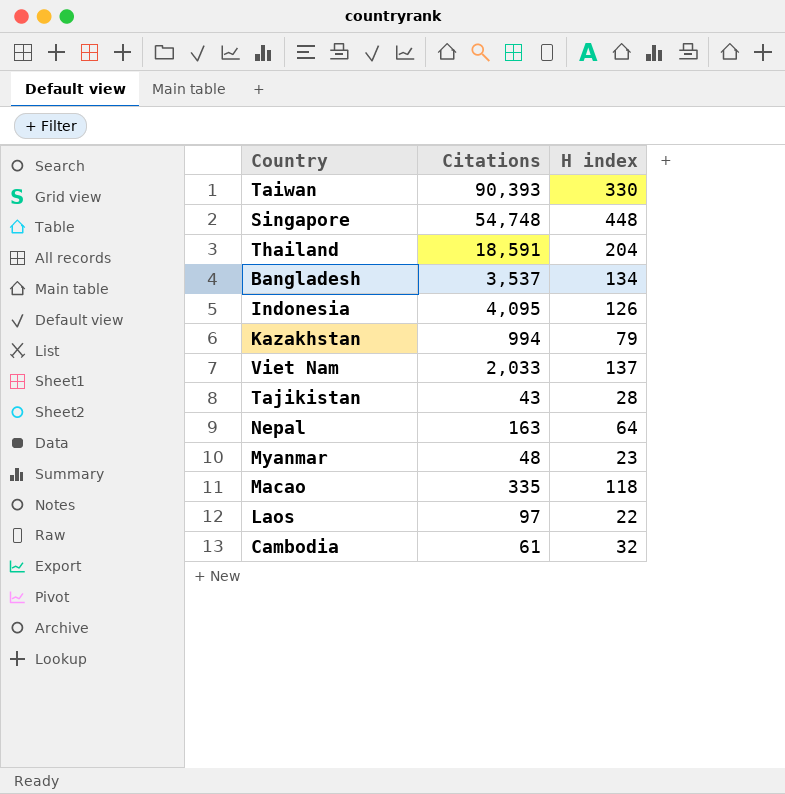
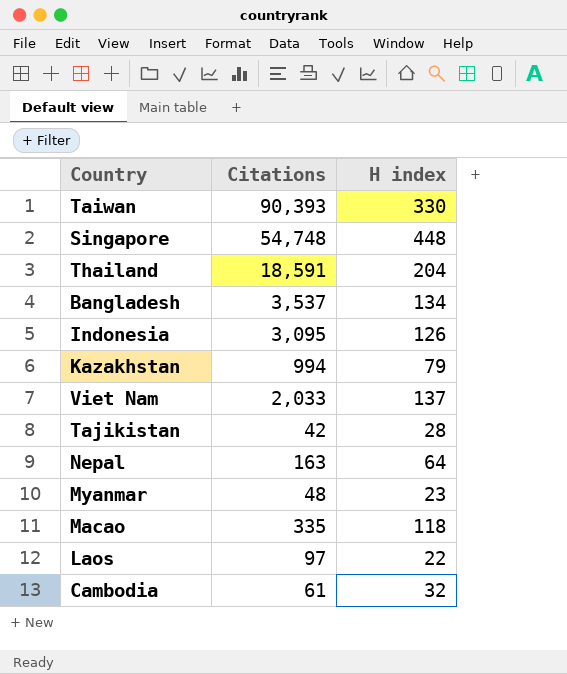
Indonesia | Citations: 4,095 -> 3,095
Tajikistan | Citations: 43 -> 42

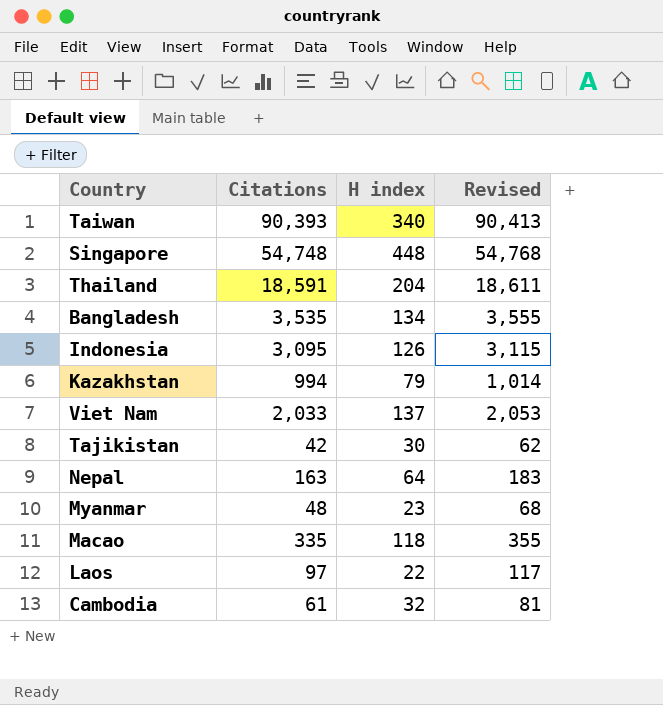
column Revised | formula: none -> [Citations] + 20
Taiwan | H index: 330 -> 340
Bangladesh | Citations: 3,537 -> 3,535
Tajikistan | H index: 28 -> 30

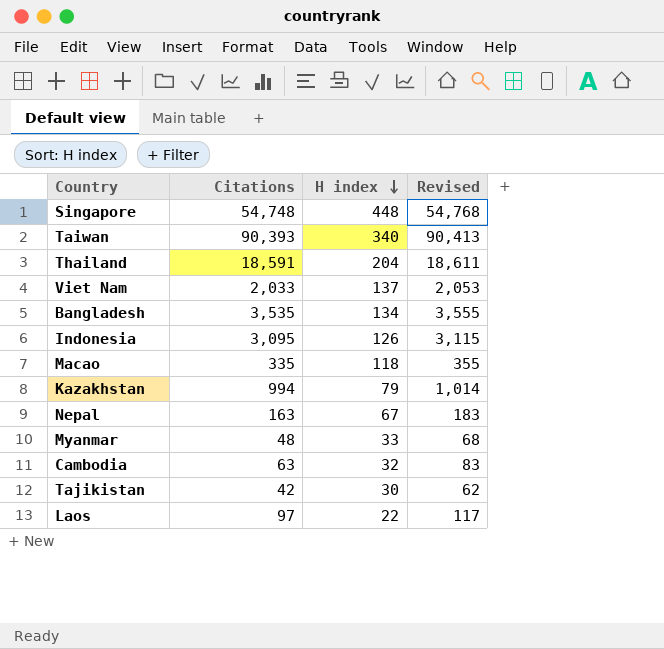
row order: none -> H index descending
Nepal | H index: 64 -> 67
Myanmar | H index: 23 -> 33
Cambodia | Citations: 61 -> 63
Cambodia | Revised: 81 -> 83

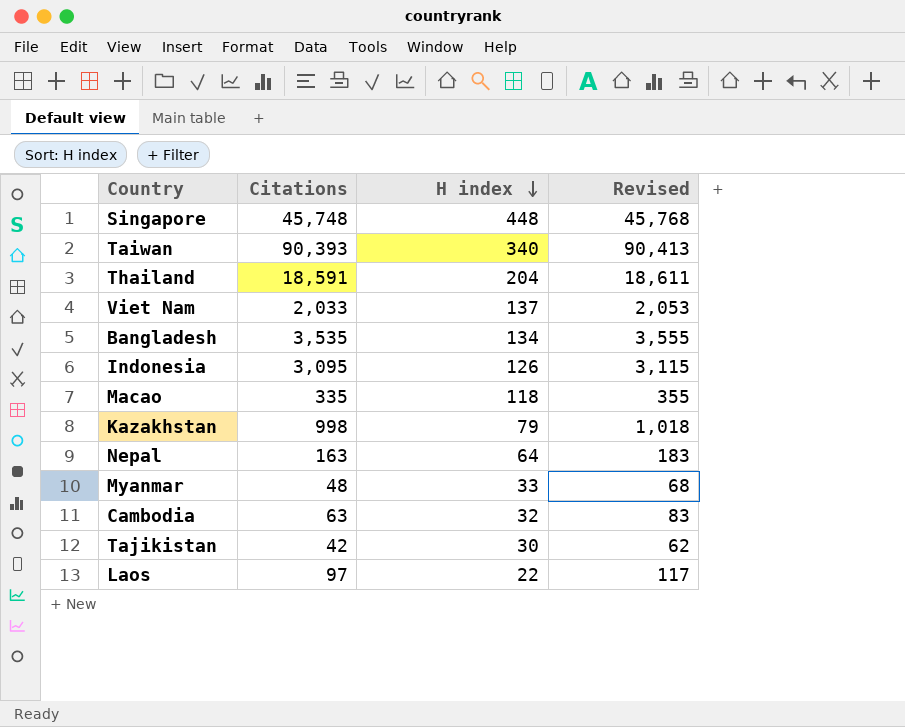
Singapore | Citations: 54,748 -> 45,748
Singapore | Revised: 54,768 -> 45,768
Kazakhstan | Citations: 994 -> 998
Kazakhstan | Revised: 1,014 -> 1,018
Nepal | H index: 67 -> 64

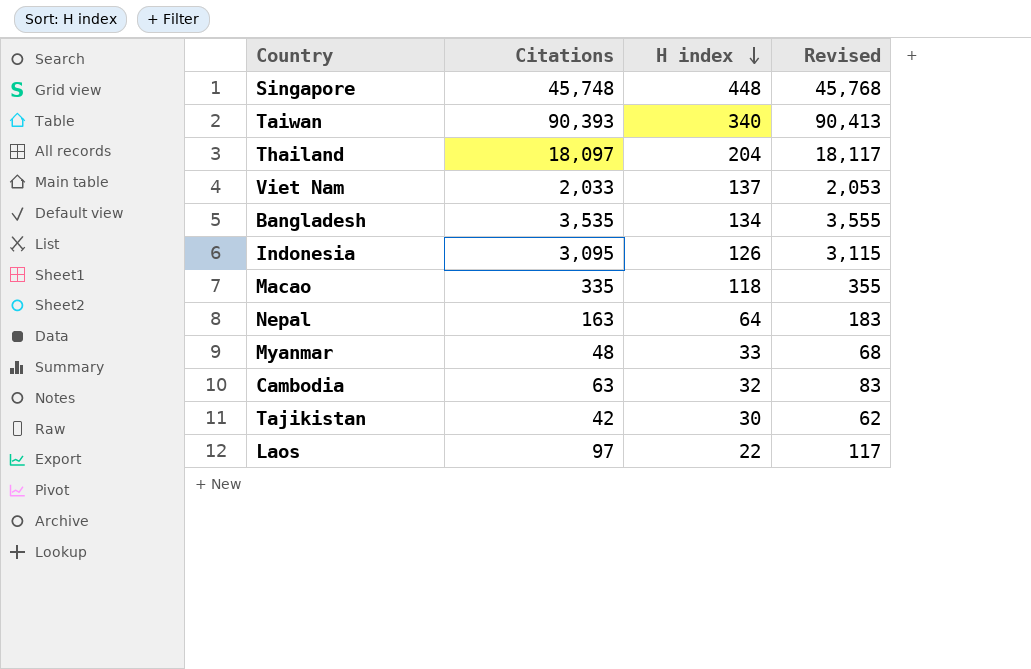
row Kazakhstan: 998 | 79 | 1,018 -> none
Thailand | Citations: 18,591 -> 18,097
Thailand | Revised: 18,611 -> 18,117

